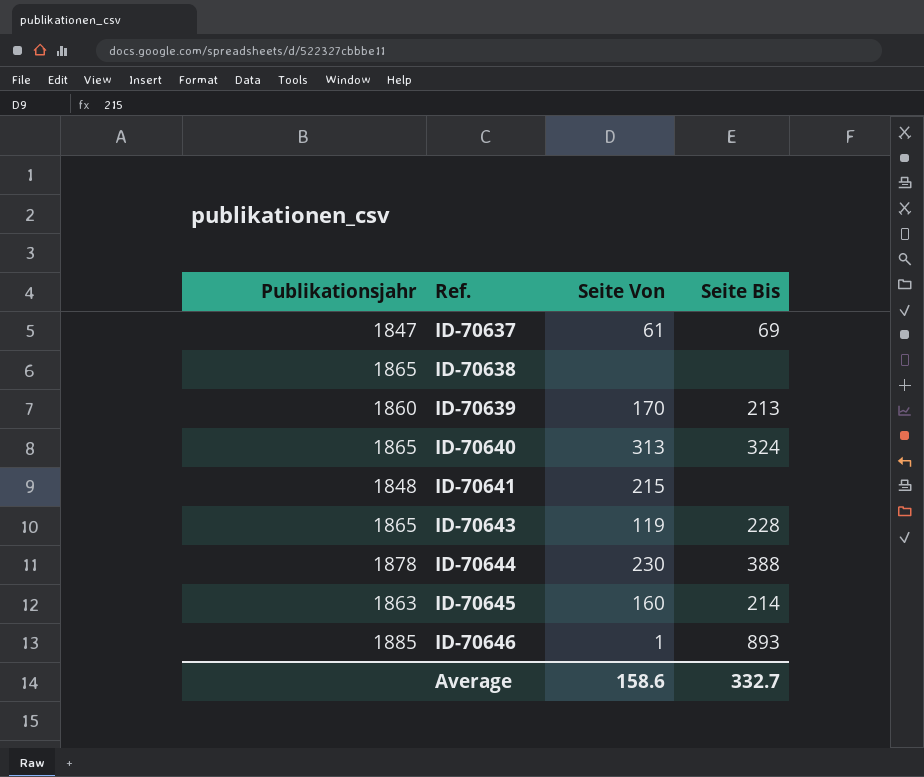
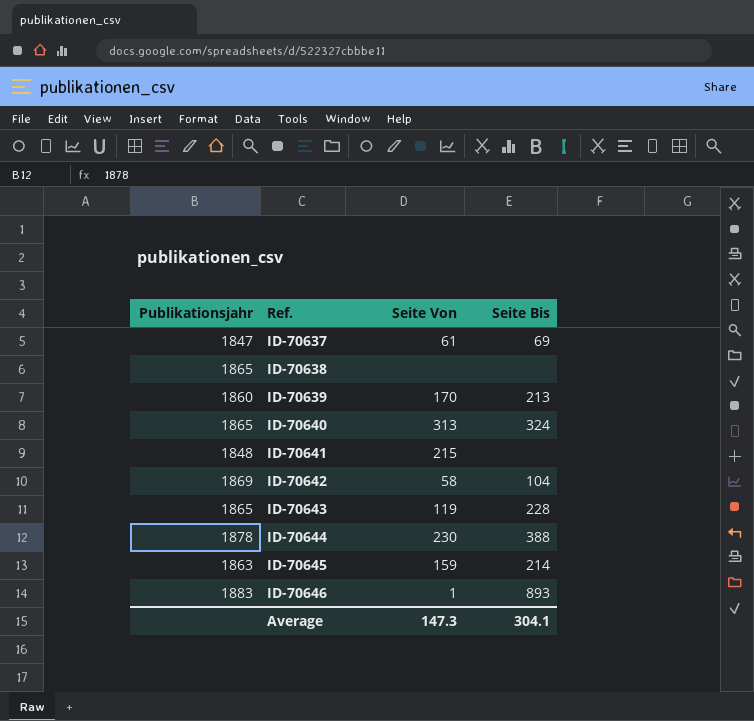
row ID-70642: none -> 1869 | 58 | 104
ID-70645 | Seite Von: 160 -> 159
ID-70646 | Publikationsjahr: 1885 -> 1883
Average | Seite Von: 158.6 -> 147.3
Average | Seite Bis: 332.7 -> 304.1

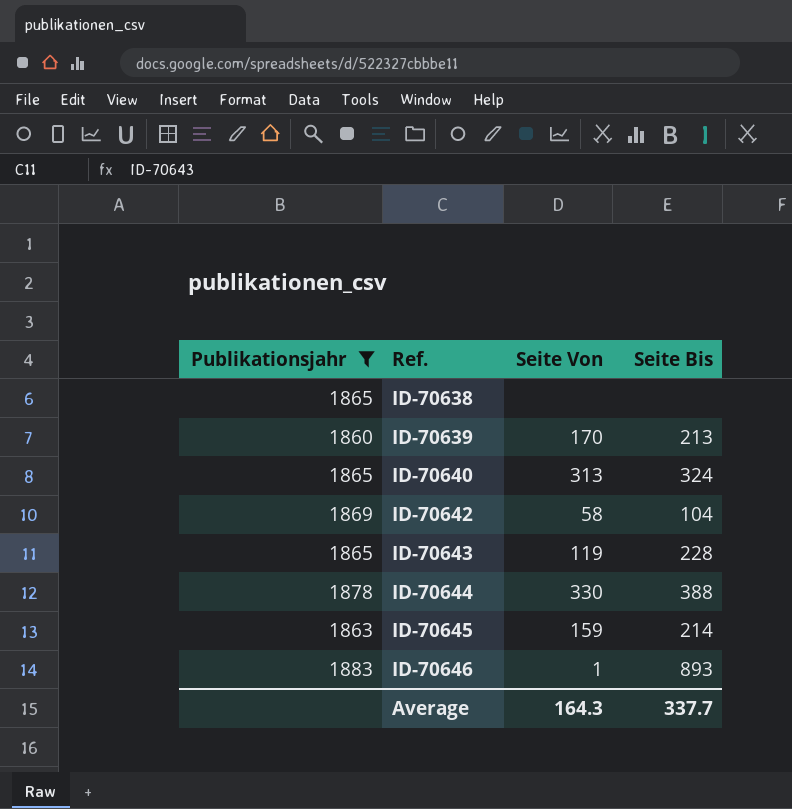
filter: none -> Publikationsjahr >= 1860
ID-70644 | Seite Von: 230 -> 330
Average | Seite Von: 147.3 -> 164.3
Average | Seite Bis: 304.1 -> 337.7

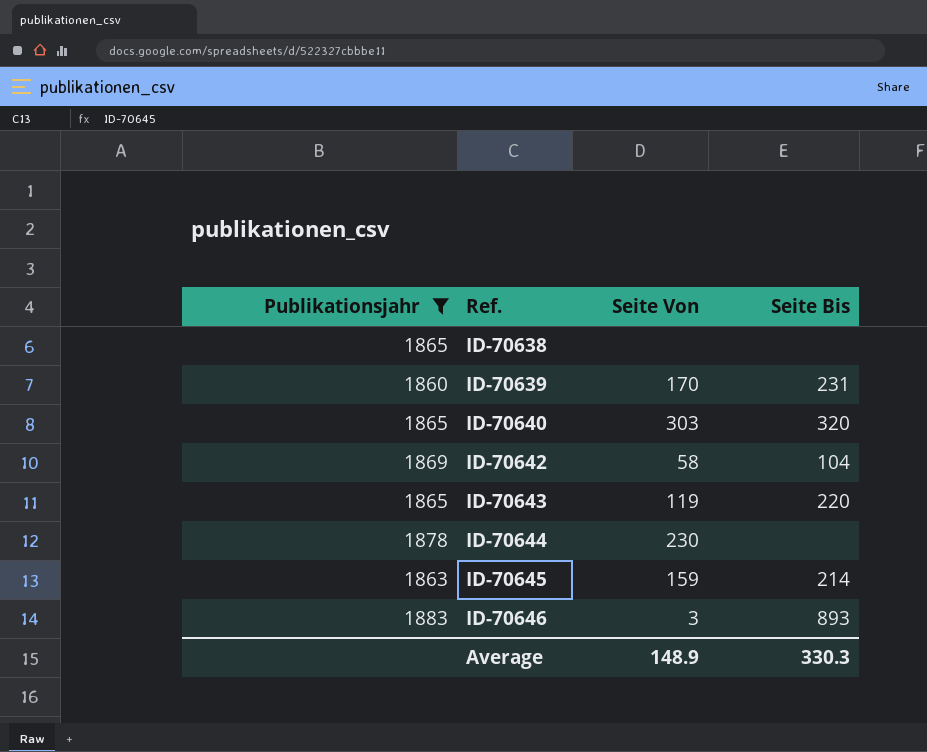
ID-70639 | Seite Bis: 213 -> 231
ID-70640 | Seite Von: 313 -> 303
ID-70640 | Seite Bis: 324 -> 320
ID-70643 | Seite Bis: 228 -> 220
ID-70644 | Seite Von: 330 -> 230
ID-70644 | Seite Bis: 388 -> none
ID-70646 | Seite Von: 1 -> 3
Average | Seite Von: 164.3 -> 148.9
Average | Seite Bis: 337.7 -> 330.3

